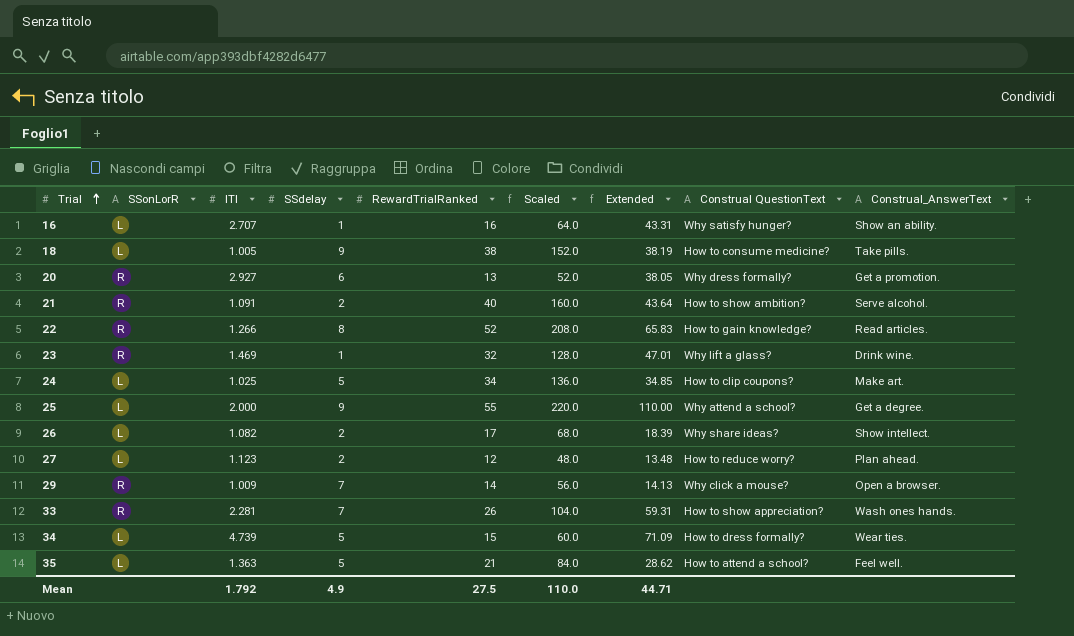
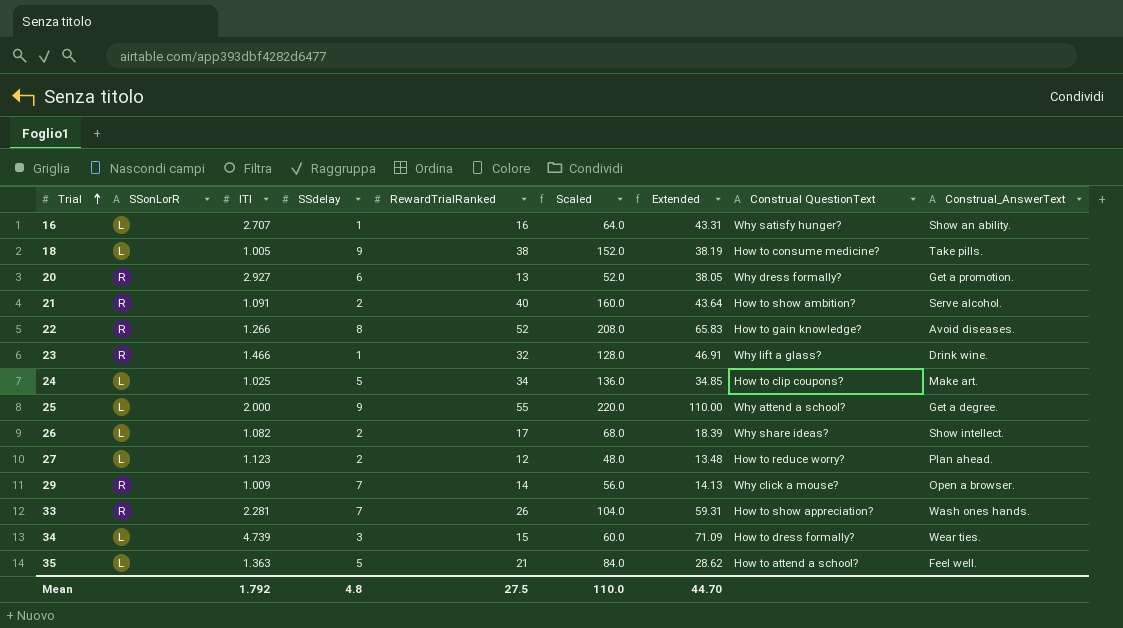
22 | Construal_AnswerText: Read articles. -> Avoid diseases.
23 | ITI: 1.469 -> 1.466
23 | Extended: 47.01 -> 46.91
34 | SSdelay: 5 -> 3
Mean | SSdelay: 4.9 -> 4.8
Mean | Extended: 44.71 -> 44.70

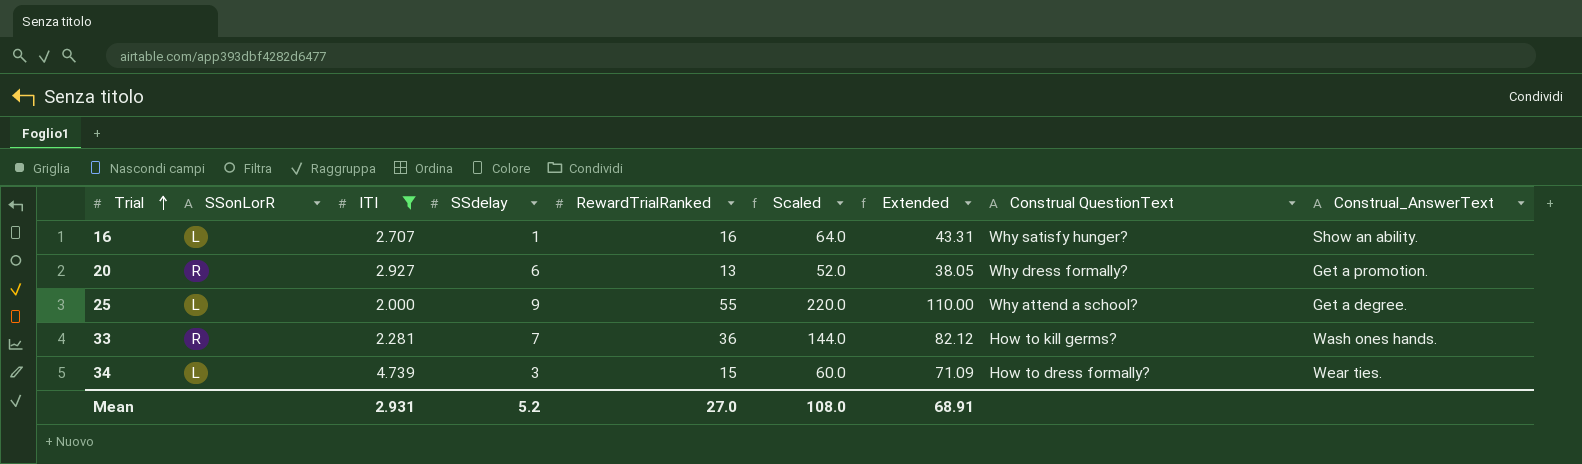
filter: none -> ITI >= 2.000
33 | RewardTrialRanked: 26 -> 36
33 | Scaled: 104.0 -> 144.0
33 | Extended: 59.31 -> 82.12
33 | Construal QuestionText: How to show appreciation? -> How to kill germs?
Mean | ITI: 1.792 -> 2.931
Mean | SSdelay: 4.8 -> 5.2
Mean | RewardTrialRanked: 27.5 -> 27.0
Mean | Scaled: 110.0 -> 108.0
Mean | Extended: 44.70 -> 68.91

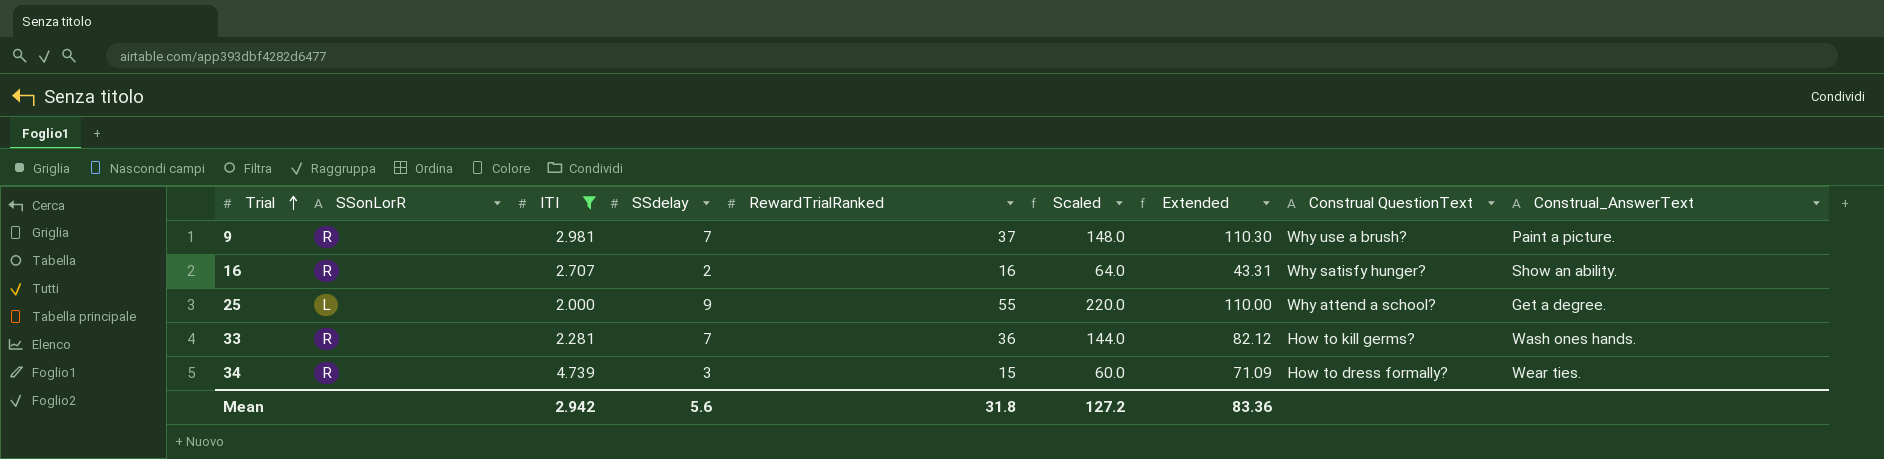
row 20: R | 2.927 | 6 | 13 | 52.0 | 38.05 | Why dress formally? | Get a promotion. -> none
row 9: none -> R | 2.981 | 7 | 37 | 148.0 | 110.30 | Why use a brush? | Paint a picture.
16 | SSonLorR: L -> R
16 | SSdelay: 1 -> 2
34 | SSonLorR: L -> R
Mean | ITI: 2.931 -> 2.942
Mean | SSdelay: 5.2 -> 5.6
Mean | RewardTrialRanked: 27.0 -> 31.8
Mean | Scaled: 108.0 -> 127.2
Mean | Extended: 68.91 -> 83.36

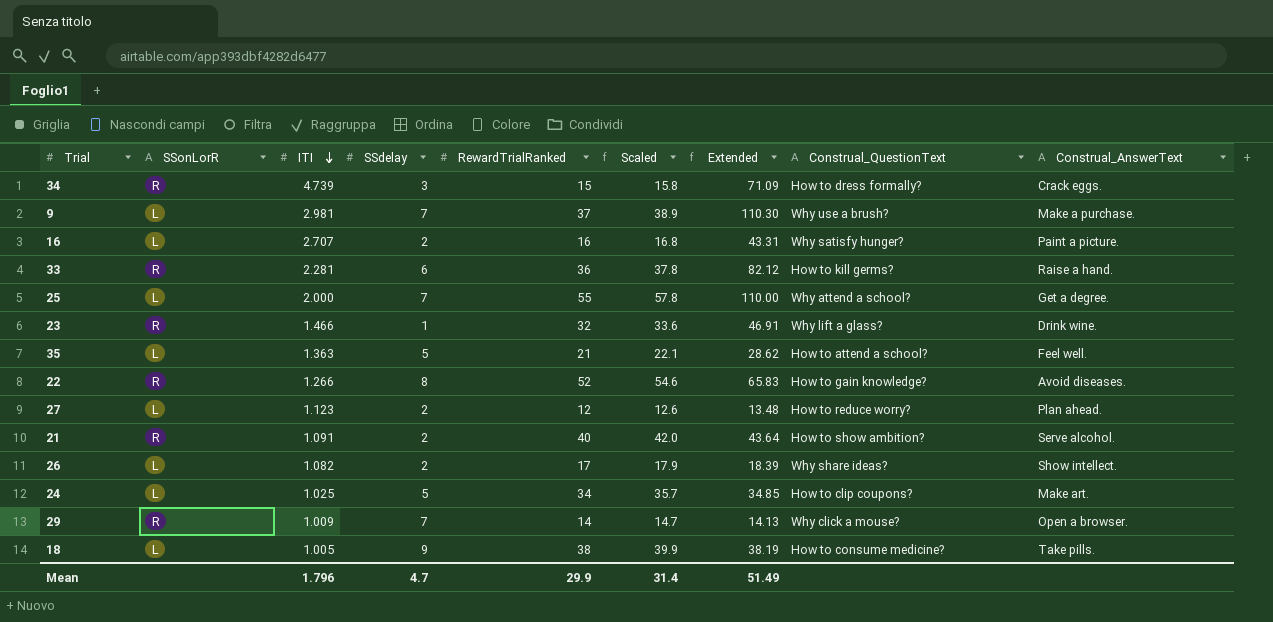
filter: ITI >= 2.000 -> none
row order: Trial ascending -> ITI descending
column Scaled | formula: [RewardTrialRanked] * 4 -> [RewardTrialRanked] * 1.05
column name: Construal QuestionText -> Construal_QuestionText
34 | Construal_AnswerText: Wear ties. -> Crack eggs.
9 | SSonLorR: R -> L
9 | Construal_AnswerText: Paint a picture. -> Make a purchase.
16 | SSonLorR: R -> L
16 | Construal_AnswerText: Show an ability. -> Paint a picture.
33 | SSdelay: 7 -> 6
33 | Construal_AnswerText: Wash ones hands. -> Raise a hand.
25 | SSdelay: 9 -> 7
Mean | ITI: 2.942 -> 1.796
Mean | SSdelay: 5.6 -> 4.7
Mean | RewardTrialRanked: 31.8 -> 29.9
Mean | Scaled: 127.2 -> 31.4
Mean | Extended: 83.36 -> 51.49

